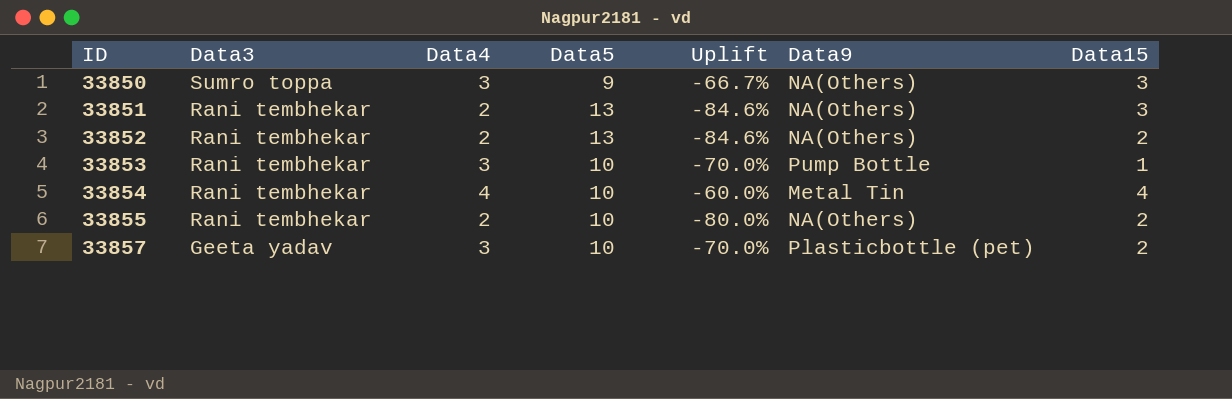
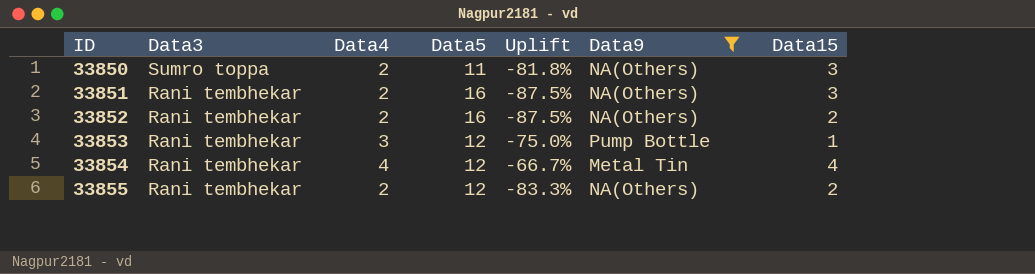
filter: none -> Data9 != Plasticbottle (pet)
33850 | Data4: 3 -> 2
33850 | Data5: 9 -> 11
33850 | Uplift: -66.7% -> -81.8%
33851 | Data5: 13 -> 16
33851 | Uplift: -84.6% -> -87.5%
33852 | Data5: 13 -> 16
33852 | Uplift: -84.6% -> -87.5%
33853 | Data5: 10 -> 12
33853 | Uplift: -70.0% -> -75.0%
33854 | Data5: 10 -> 12
33854 | Uplift: -60.0% -> -66.7%
33855 | Data5: 10 -> 12
33855 | Uplift: -80.0% -> -83.3%

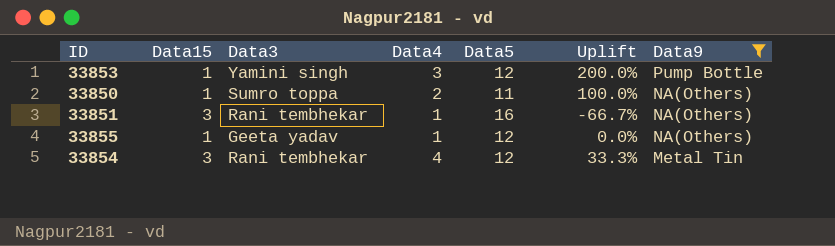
row order: ID ascending -> Data9 descending
column Data15 | position: 7 -> 2
column Uplift | formula: ([Data4] - [Data5]) / [Data5] -> ([Data4] - [Data15]) / [Data15]
row 33852: Rani tembhekar | 2 | 16 | -87.5% | NA(Others) | 2 -> none
33853 | Data3: Rani tembhekar -> Yamini singh
33850 | Data15: 3 -> 1
33851 | Data4: 2 -> 1
33855 | Data15: 2 -> 1
33855 | Data3: Rani tembhekar -> Geeta yadav
33855 | Data4: 2 -> 1
33854 | Data15: 4 -> 3

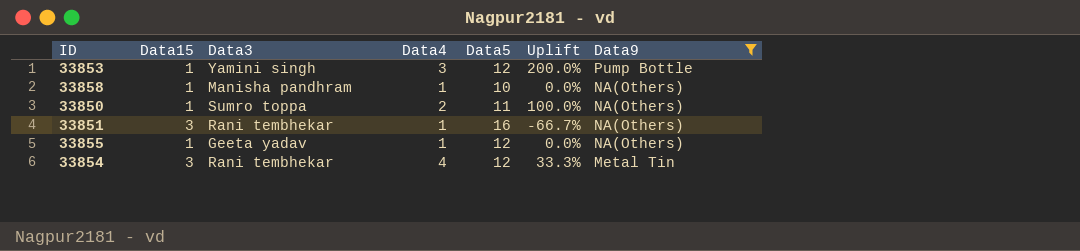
row 33858: none -> 1 | Manisha pandhram | 1 | 10 | 0.0% | NA(Others)

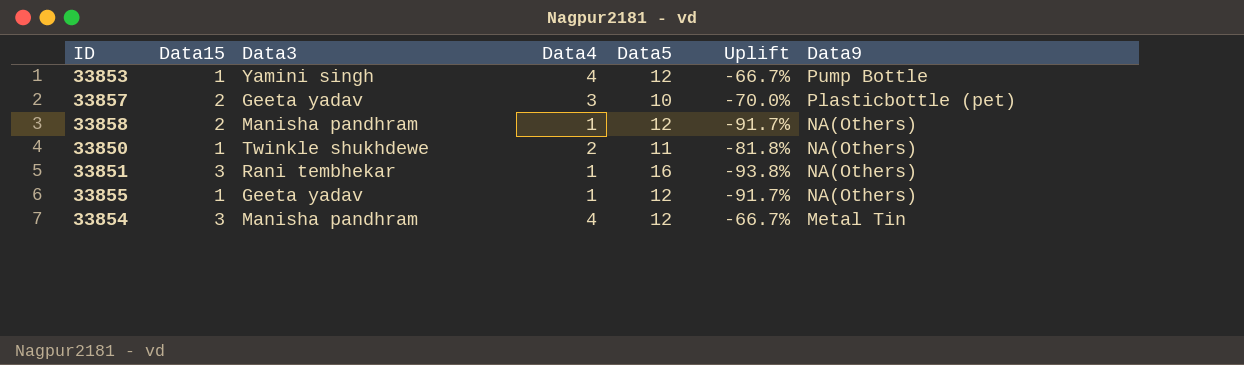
filter: Data9 != Plasticbottle (pet) -> none
column Uplift | formula: ([Data4] - [Data15]) / [Data15] -> ([Data4] - [Data5]) / [Data5]
33853 | Data4: 3 -> 4
33858 | Data15: 1 -> 2
33858 | Data5: 10 -> 12
33850 | Data3: Sumro toppa -> Twinkle shukhdewe
33854 | Data3: Rani tembhekar -> Manisha pandhram

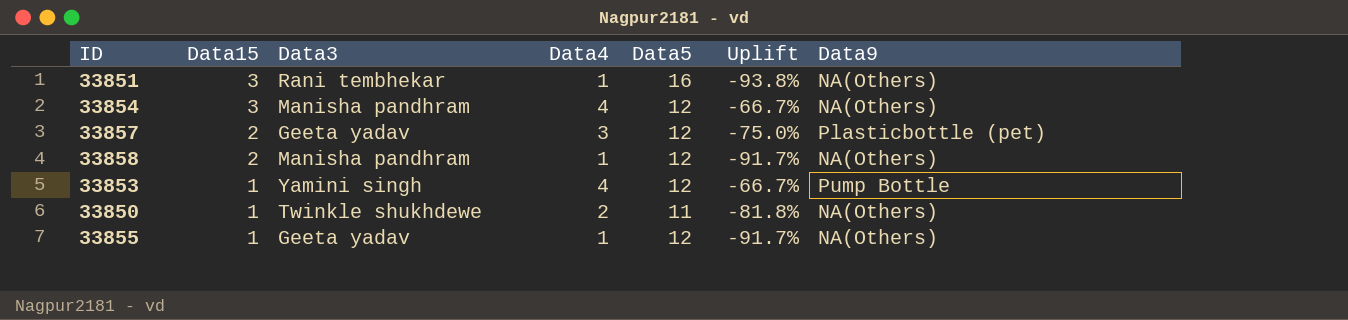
row order: Data9 descending -> Data15 descending
33854 | Data9: Metal Tin -> NA(Others)
33857 | Data5: 10 -> 12
33857 | Uplift: -70.0% -> -75.0%

